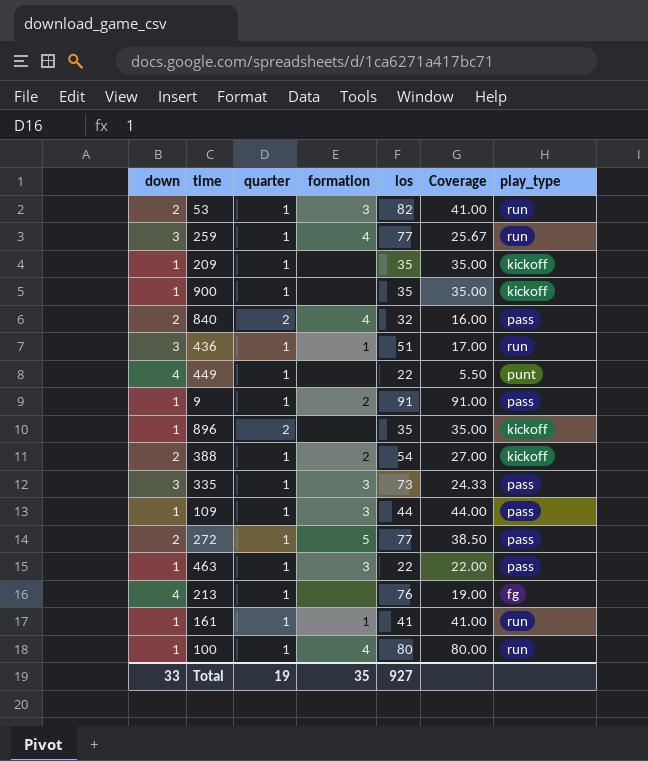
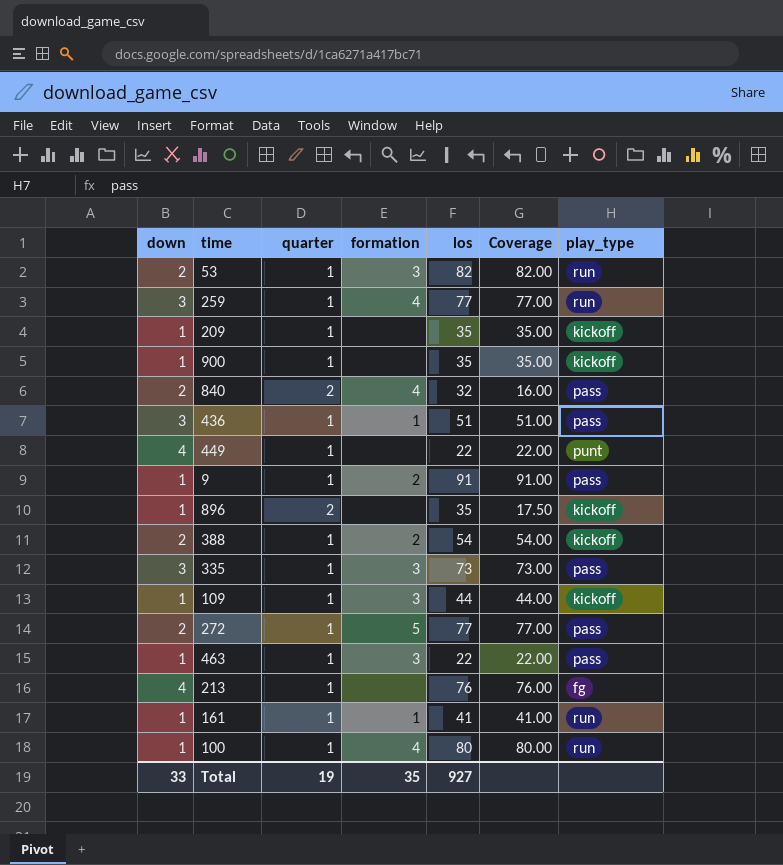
column Coverage | formula: [los] / [down] -> [los] / [quarter]
436 | play_type: run -> pass
109 | play_type: pass -> kickoff

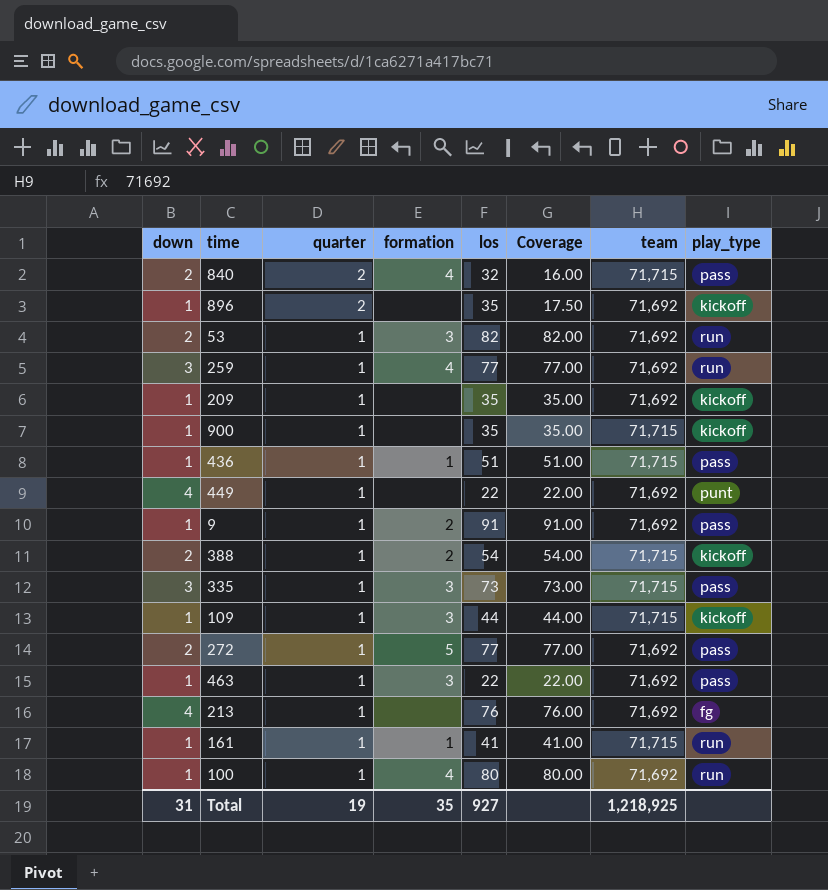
row order: none -> quarter descending
column team | position: none -> 7
436 | down: 3 -> 1
Total | down: 33 -> 31

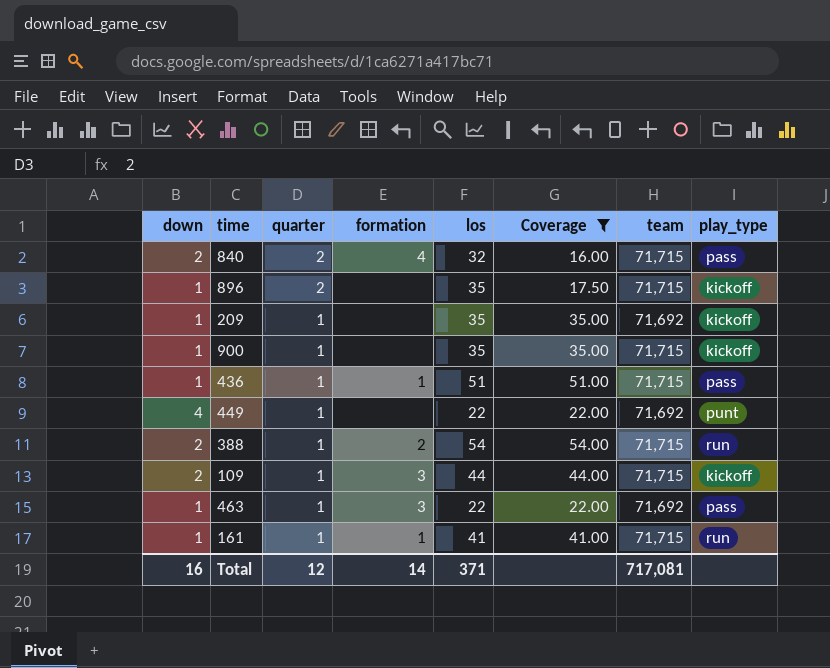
filter: none -> Coverage <= 54.00
896 | team: 71,692 -> 71,715
388 | play_type: kickoff -> run
109 | down: 1 -> 2
Total | down: 31 -> 16
Total | quarter: 19 -> 12
Total | formation: 35 -> 14
Total | los: 927 -> 371
Total | team: 1,218,925 -> 717,081

